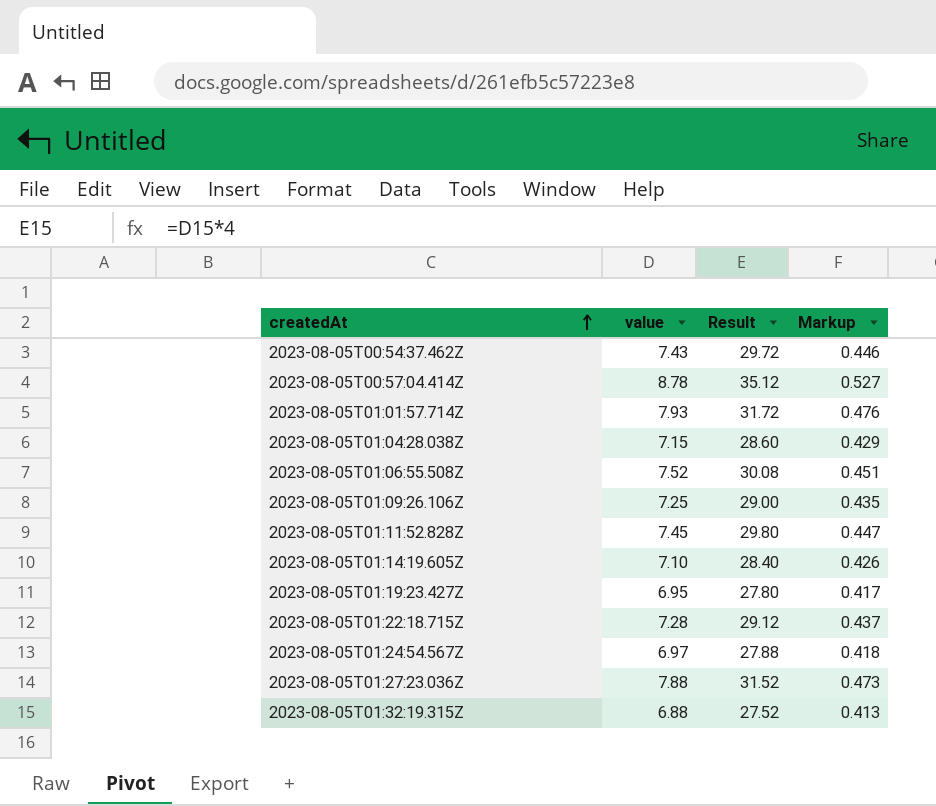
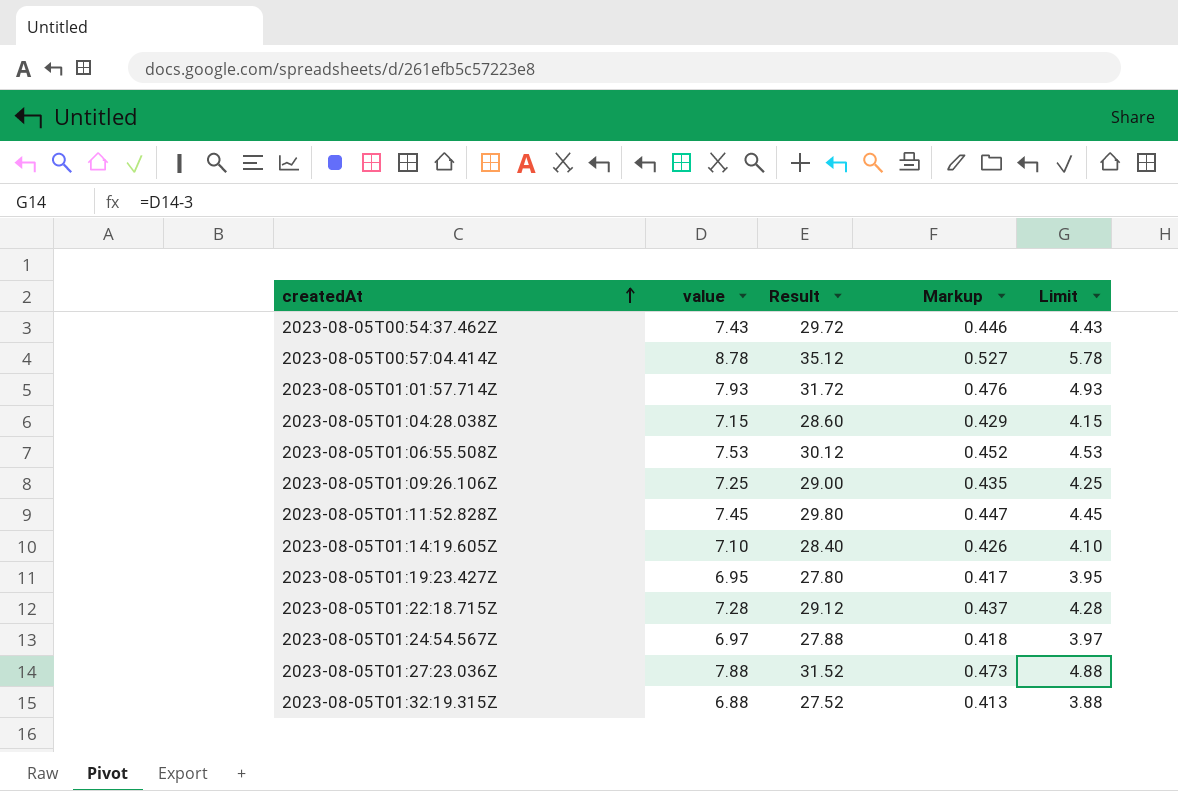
column Limit | formula: none -> [value] - 3
2023-08-05T01:06:55.508Z | value: 7.52 -> 7.53
2023-08-05T01:06:55.508Z | Result: 30.08 -> 30.12
2023-08-05T01:06:55.508Z | Markup: 0.451 -> 0.452

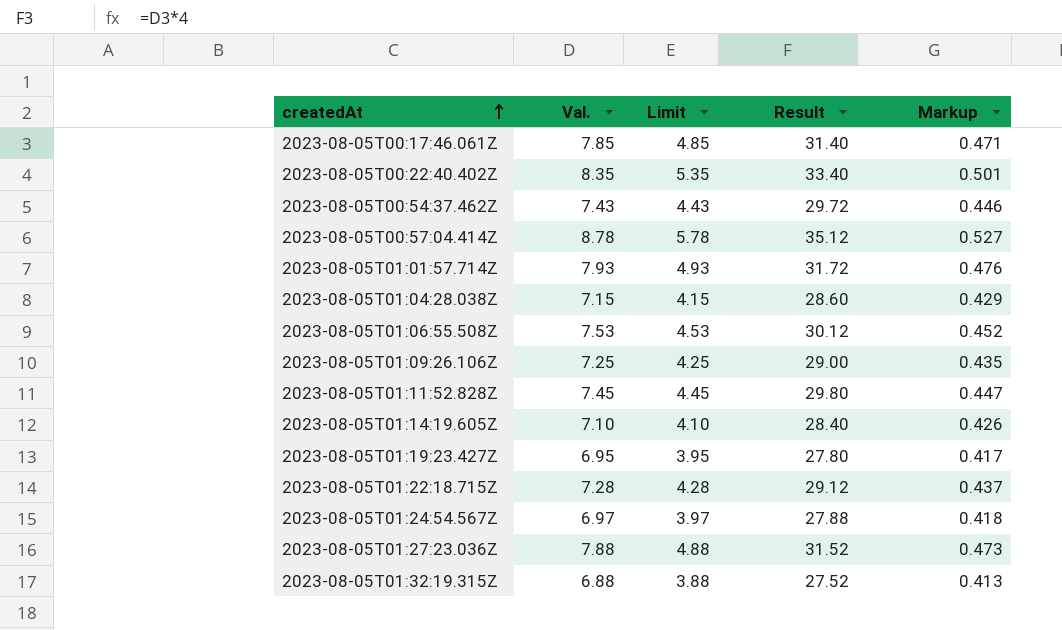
column name: value -> Val.
column Limit | position: 5 -> 3
row 2023-08-05T00:17:46.061Z: none -> 7.85 | 4.85 | 31.40 | 0.471
row 2023-08-05T00:22:40.402Z: none -> 8.35 | 5.35 | 33.40 | 0.501

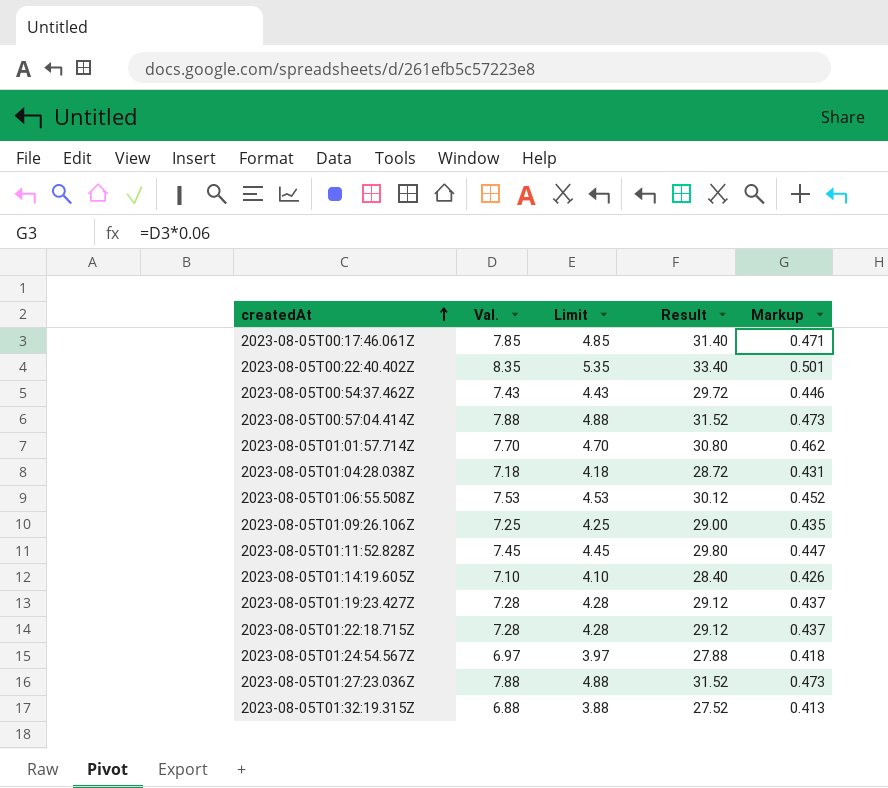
2023-08-05T00:57:04.414Z | Val.: 8.78 -> 7.88
2023-08-05T00:57:04.414Z | Limit: 5.78 -> 4.88
2023-08-05T00:57:04.414Z | Result: 35.12 -> 31.52
2023-08-05T00:57:04.414Z | Markup: 0.527 -> 0.473
2023-08-05T01:01:57.714Z | Val.: 7.93 -> 7.70
2023-08-05T01:01:57.714Z | Limit: 4.93 -> 4.70
2023-08-05T01:01:57.714Z | Result: 31.72 -> 30.80
2023-08-05T01:01:57.714Z | Markup: 0.476 -> 0.462
2023-08-05T01:04:28.038Z | Val.: 7.15 -> 7.18
2023-08-05T01:04:28.038Z | Limit: 4.15 -> 4.18
2023-08-05T01:04:28.038Z | Result: 28.60 -> 28.72
2023-08-05T01:04:28.038Z | Markup: 0.429 -> 0.431
2023-08-05T01:19:23.427Z | Val.: 6.95 -> 7.28
2023-08-05T01:19:23.427Z | Limit: 3.95 -> 4.28
2023-08-05T01:19:23.427Z | Result: 27.80 -> 29.12
2023-08-05T01:19:23.427Z | Markup: 0.417 -> 0.437

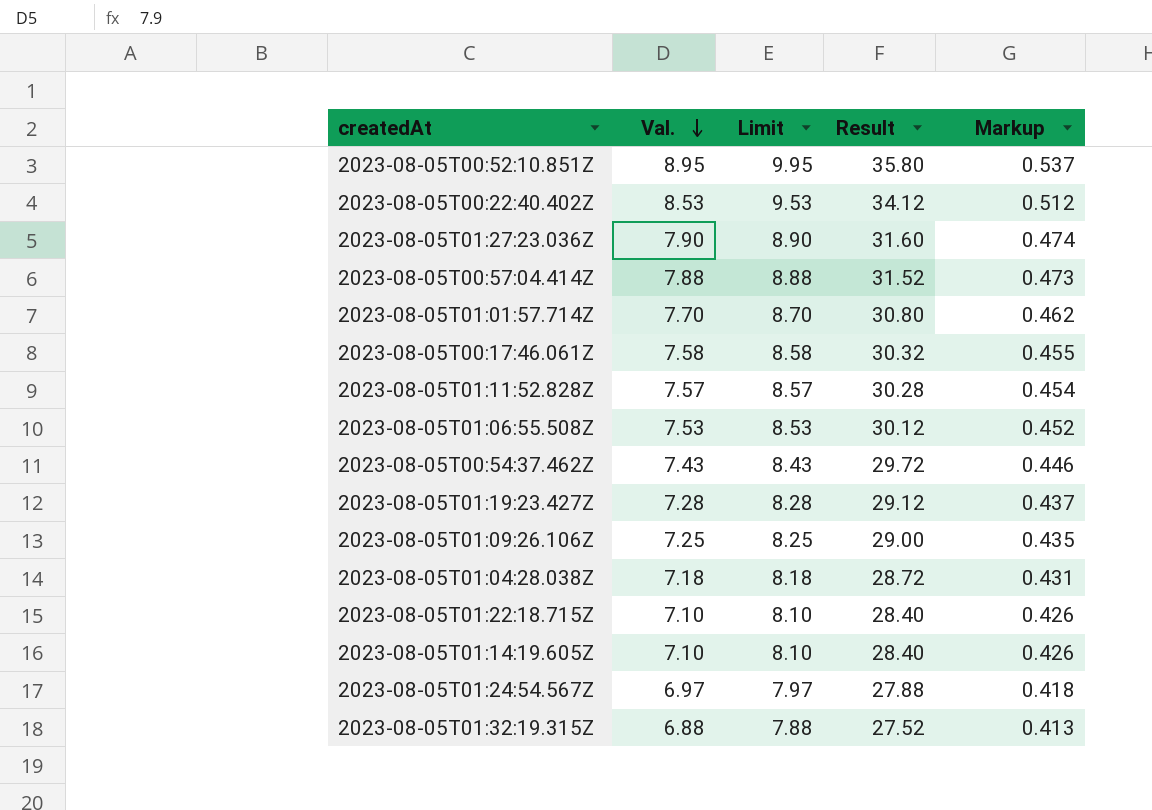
row order: createdAt ascending -> Val. descending
column Limit | formula: [Val.] - 3 -> [Val.] + 1
row 2023-08-05T00:52:10.851Z: none -> 8.95 | 9.95 | 35.80 | 0.537
2023-08-05T00:22:40.402Z | Val.: 8.35 -> 8.53
2023-08-05T00:22:40.402Z | Result: 33.40 -> 34.12
2023-08-05T00:22:40.402Z | Markup: 0.501 -> 0.512
2023-08-05T01:27:23.036Z | Val.: 7.88 -> 7.90
2023-08-05T01:27:23.036Z | Result: 31.52 -> 31.60
2023-08-05T01:27:23.036Z | Markup: 0.473 -> 0.474
2023-08-05T00:17:46.061Z | Val.: 7.85 -> 7.58
2023-08-05T00:17:46.061Z | Result: 31.40 -> 30.32
2023-08-05T00:17:46.061Z | Markup: 0.471 -> 0.455
2023-08-05T01:11:52.828Z | Val.: 7.45 -> 7.57
2023-08-05T01:11:52.828Z | Result: 29.80 -> 30.28
2023-08-05T01:11:52.828Z | Markup: 0.447 -> 0.454
2023-08-05T01:22:18.715Z | Val.: 7.28 -> 7.10
2023-08-05T01:22:18.715Z | Result: 29.12 -> 28.40
2023-08-05T01:22:18.715Z | Markup: 0.437 -> 0.426

